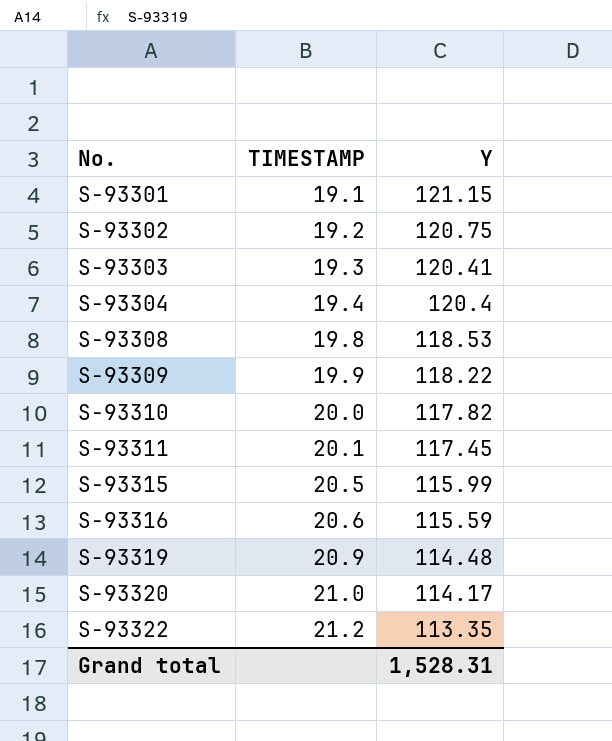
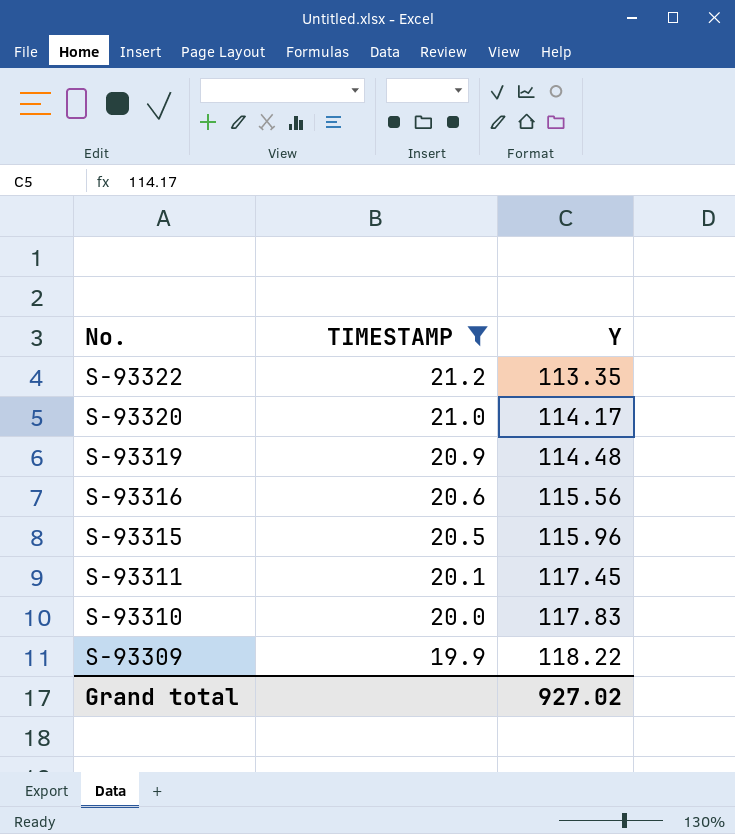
filter: none -> TIMESTAMP >= 19.9
row order: No. ascending -> No. descending
S-93316 | Y: 115.59 -> 115.56
S-93315 | Y: 115.99 -> 115.96
S-93310 | Y: 117.82 -> 117.83
Grand total | Y: 1,528.31 -> 927.02

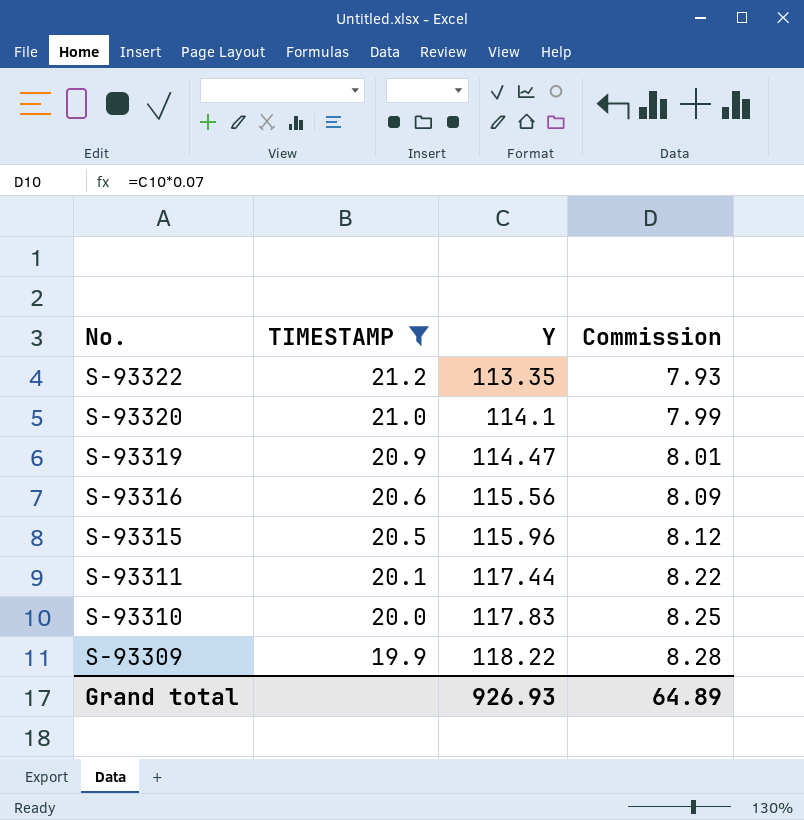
column Commission | formula: none -> [Y] * 0.07
S-93320 | Y: 114.17 -> 114.1
S-93319 | Y: 114.48 -> 114.47
S-93311 | Y: 117.45 -> 117.44
Grand total | Y: 927.02 -> 926.93

